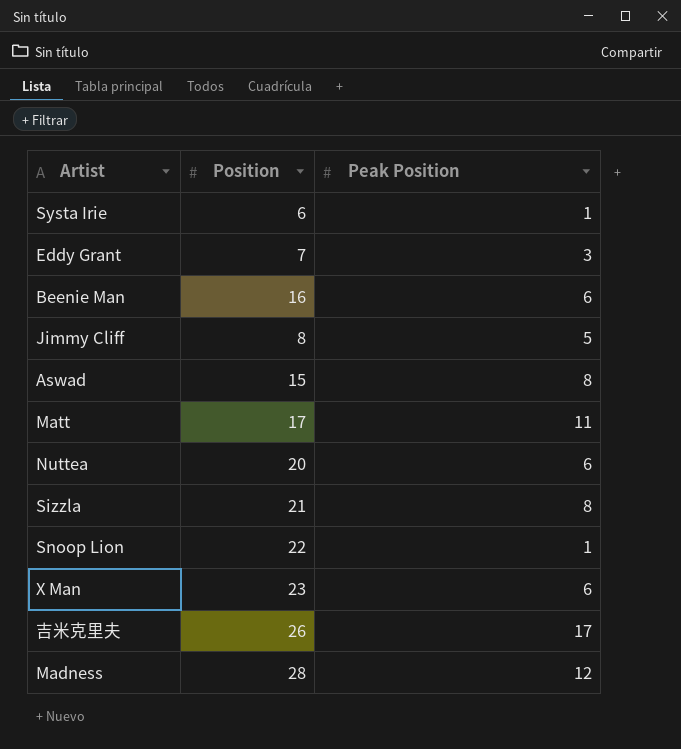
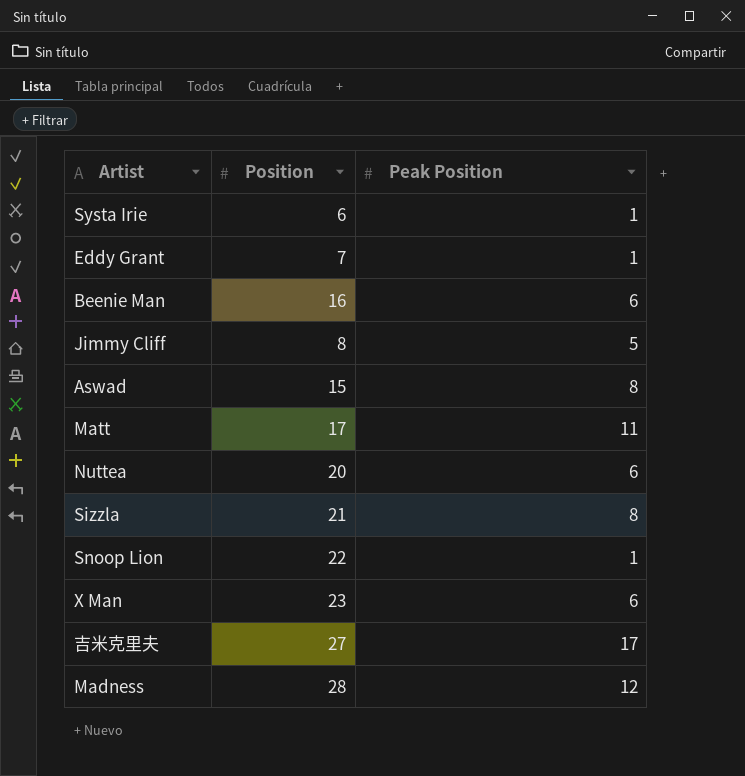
Eddy Grant | Peak Position: 3 -> 1
吉米克里夫 | Position: 26 -> 27

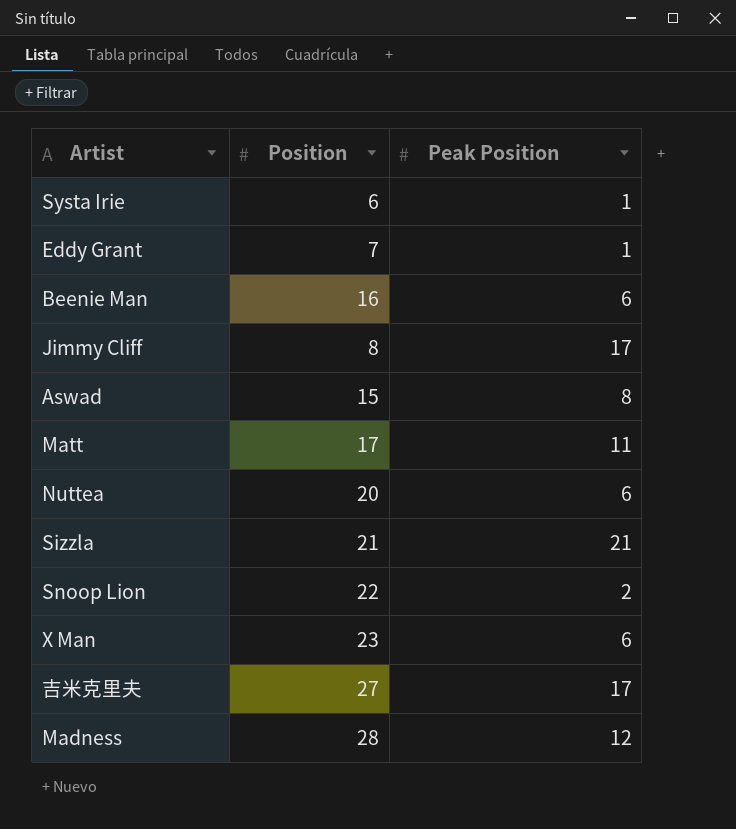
Jimmy Cliff | Peak Position: 5 -> 17
Sizzla | Peak Position: 8 -> 21
Snoop Lion | Peak Position: 1 -> 2

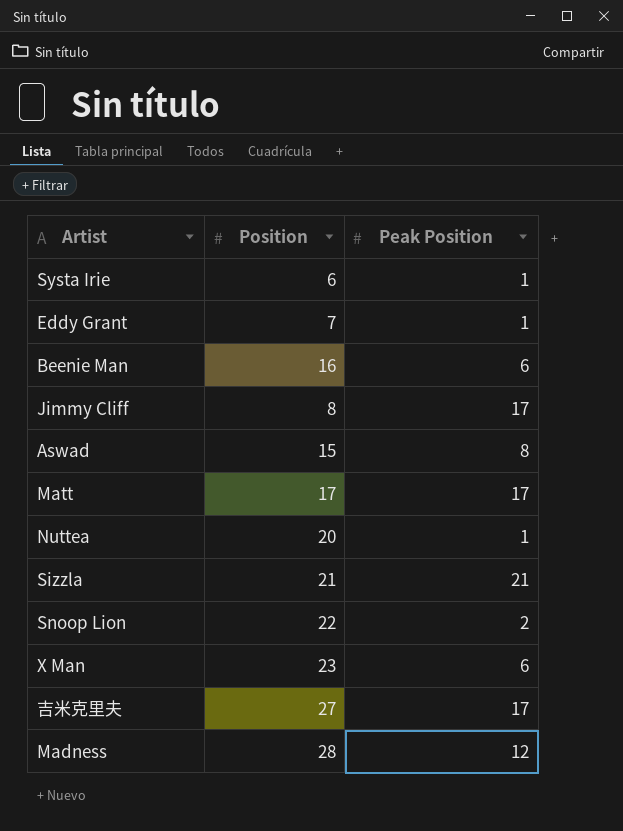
Matt | Peak Position: 11 -> 17
Nuttea | Peak Position: 6 -> 1

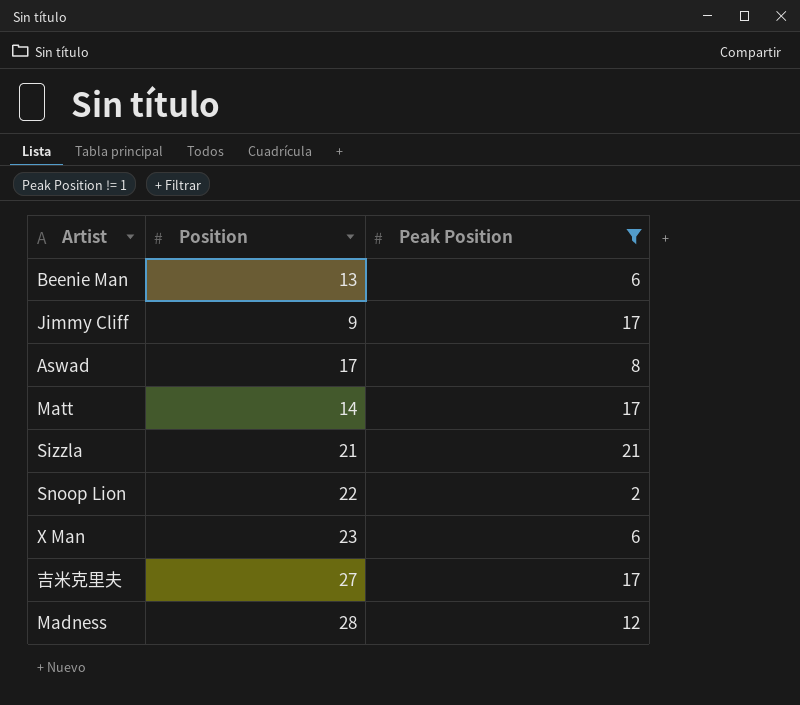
filter: none -> Peak Position != 1
Beenie Man | Position: 16 -> 13
Jimmy Cliff | Position: 8 -> 9
Aswad | Position: 15 -> 17
Matt | Position: 17 -> 14

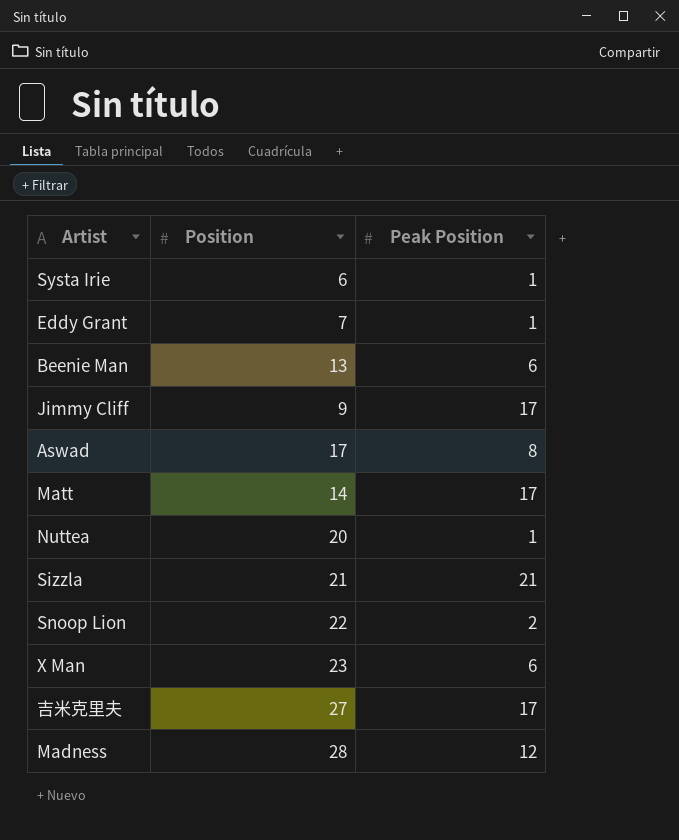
filter: Peak Position != 1 -> none

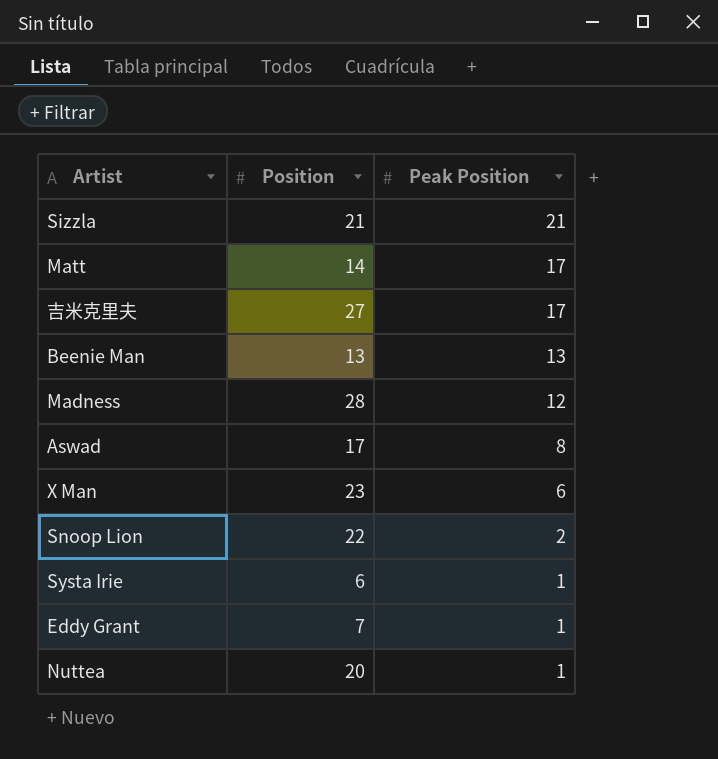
row order: none -> Peak Position descending
row Jimmy Cliff: 9 | 17 -> none
Beenie Man | Peak Position: 6 -> 13

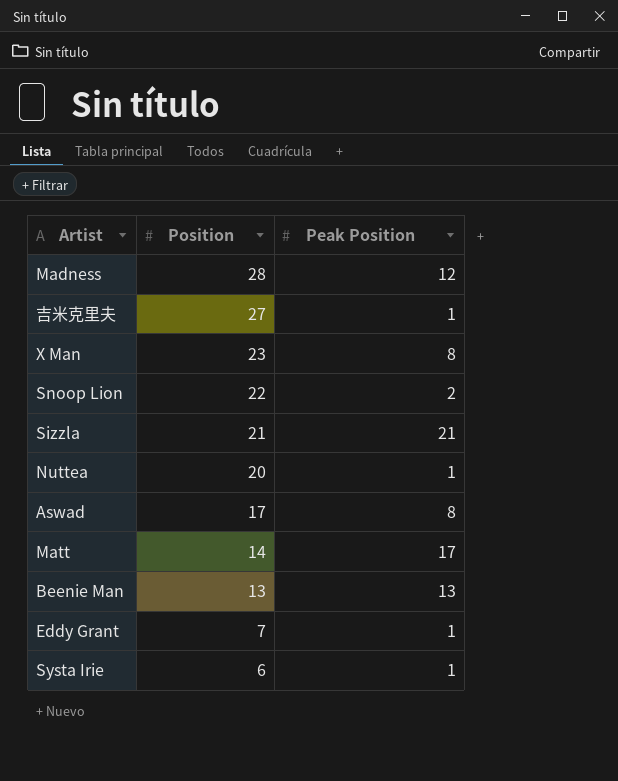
row order: Peak Position descending -> Position descending
吉米克里夫 | Peak Position: 17 -> 1
X Man | Peak Position: 6 -> 8

